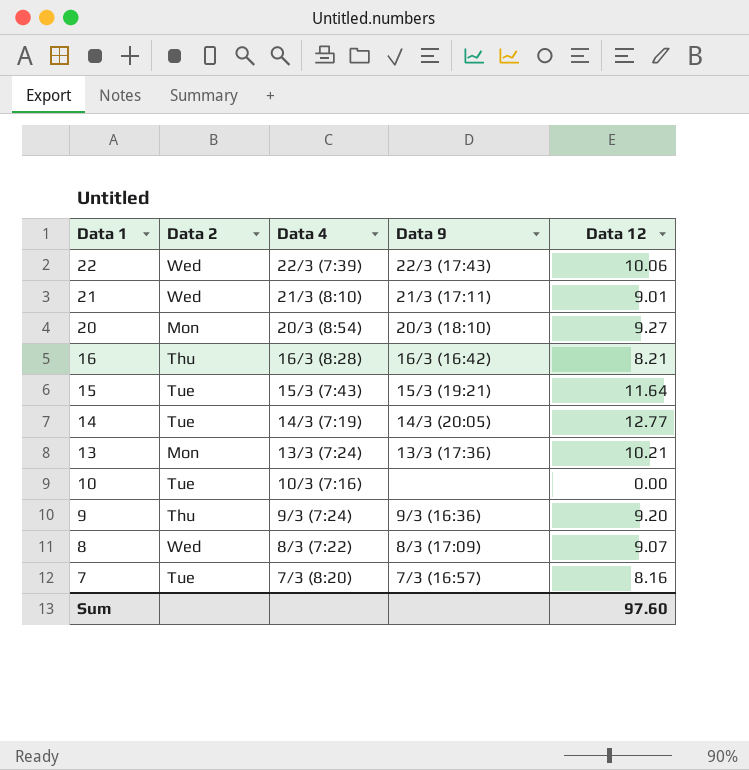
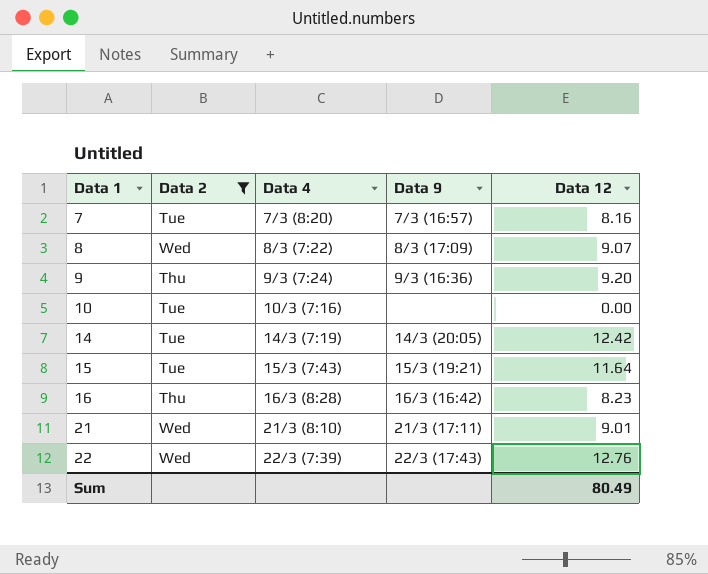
filter: none -> Data 2 != Mon
row order: Data 1 descending -> Data 1 ascending
14 | Data 12: 12.77 -> 12.42
16 | Data 12: 8.21 -> 8.23
22 | Data 12: 10.06 -> 12.76
Sum | Data 12: 97.60 -> 80.49

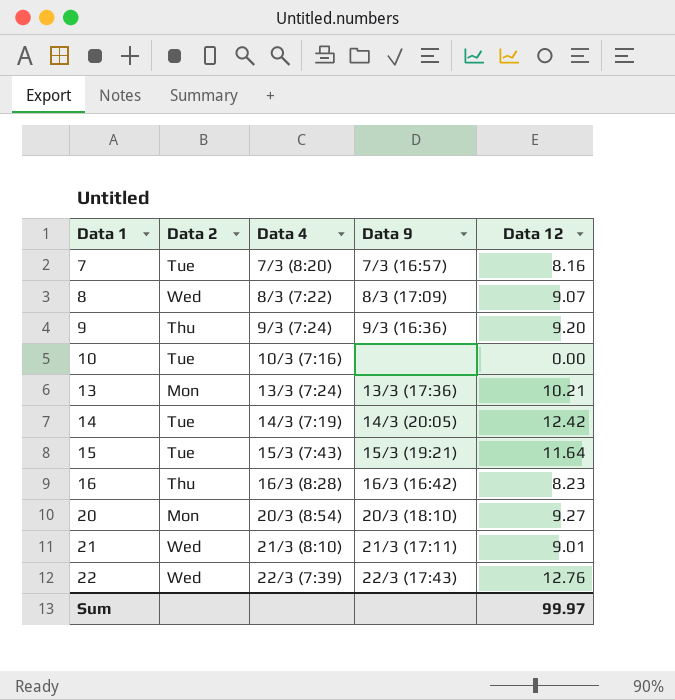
filter: Data 2 != Mon -> none
Sum | Data 12: 80.49 -> 99.97

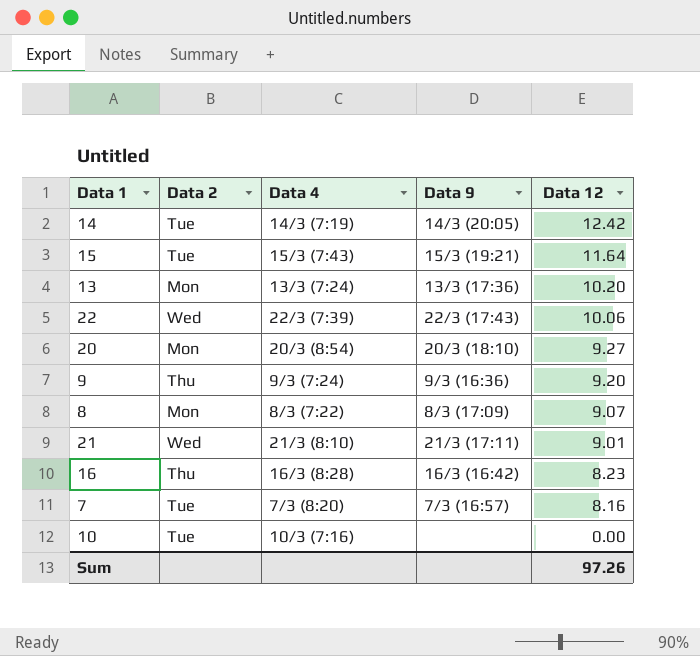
row order: Data 1 ascending -> Data 12 descending
13 | Data 12: 10.21 -> 10.20
22 | Data 12: 12.76 -> 10.06
8 | Data 2: Wed -> Mon
Sum | Data 12: 99.97 -> 97.26

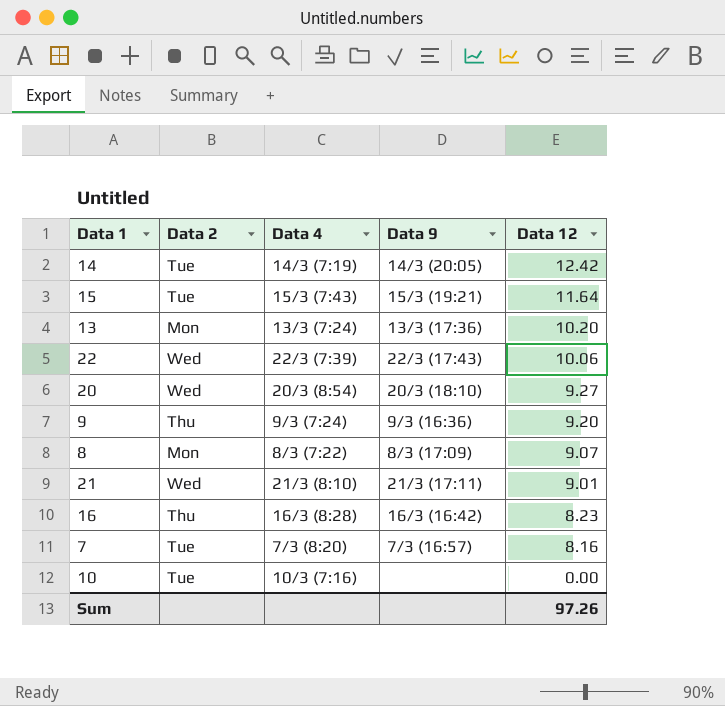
20 | Data 2: Mon -> Wed

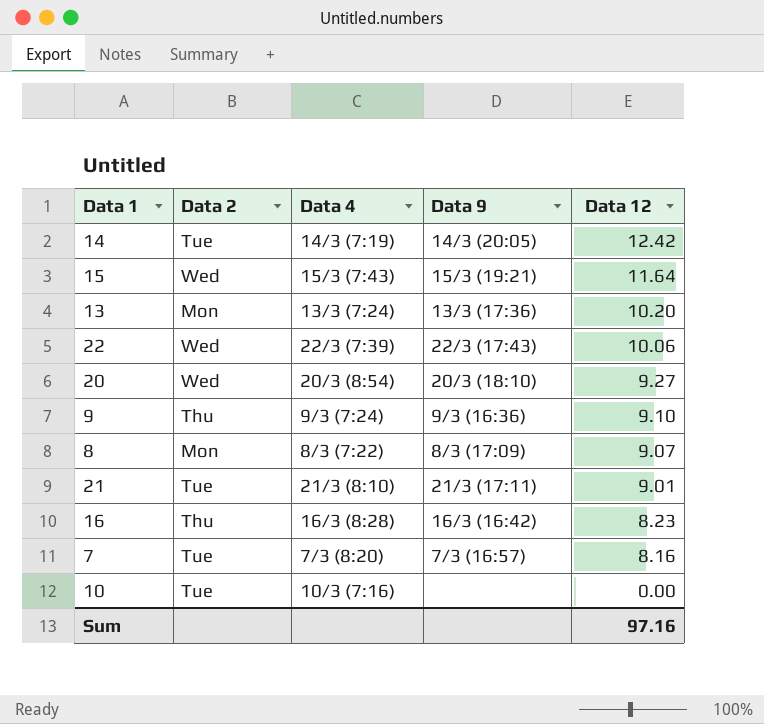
15 | Data 2: Tue -> Wed
9 | Data 12: 9.20 -> 9.10
21 | Data 2: Wed -> Tue
Sum | Data 12: 97.26 -> 97.16

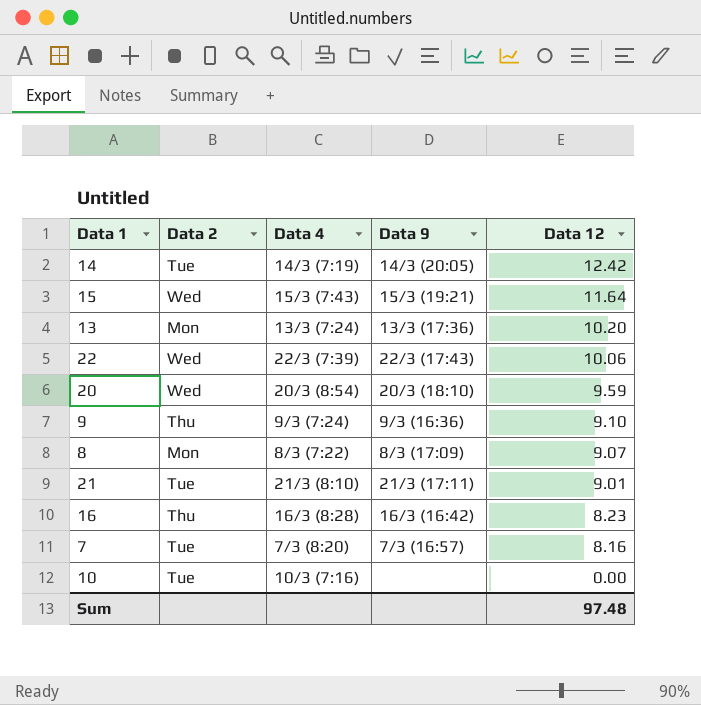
20 | Data 12: 9.27 -> 9.59
Sum | Data 12: 97.16 -> 97.48

